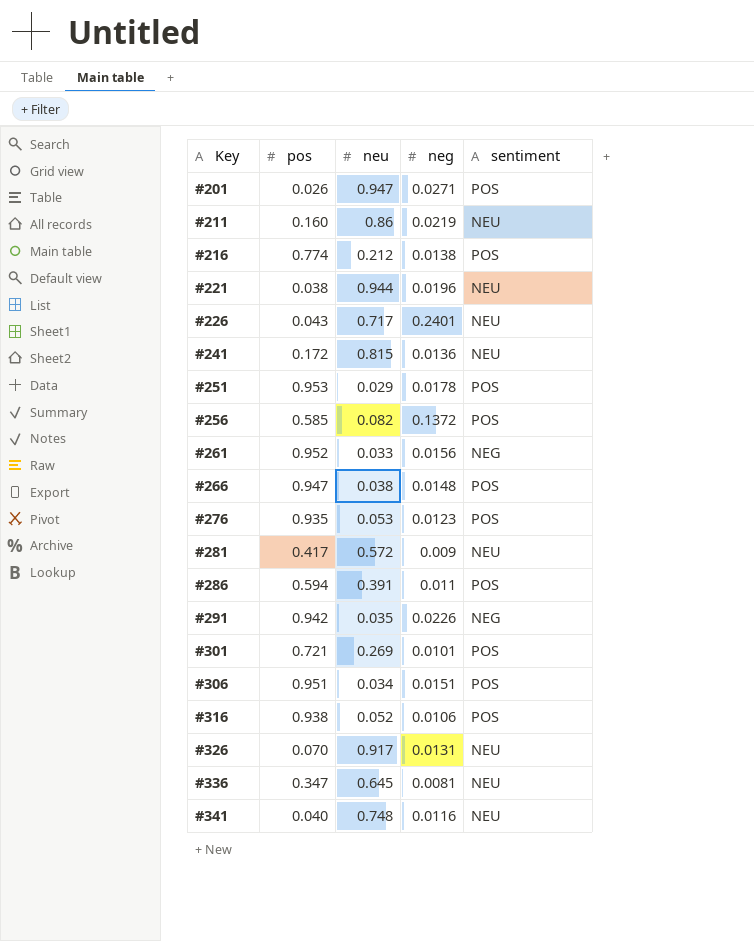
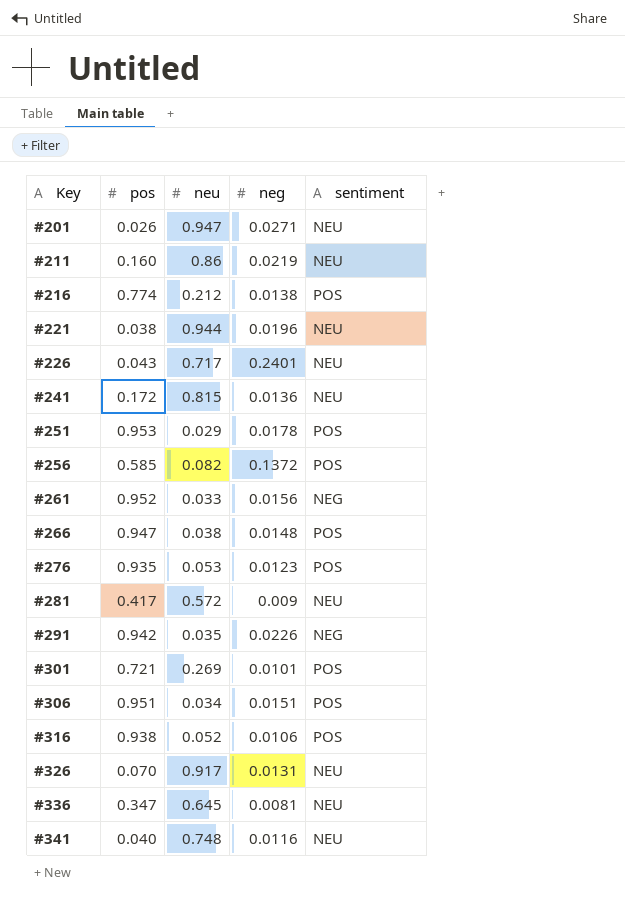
row #286: 0.594 | 0.391 | 0.011 | POS -> none
#201 | sentiment: POS -> NEU

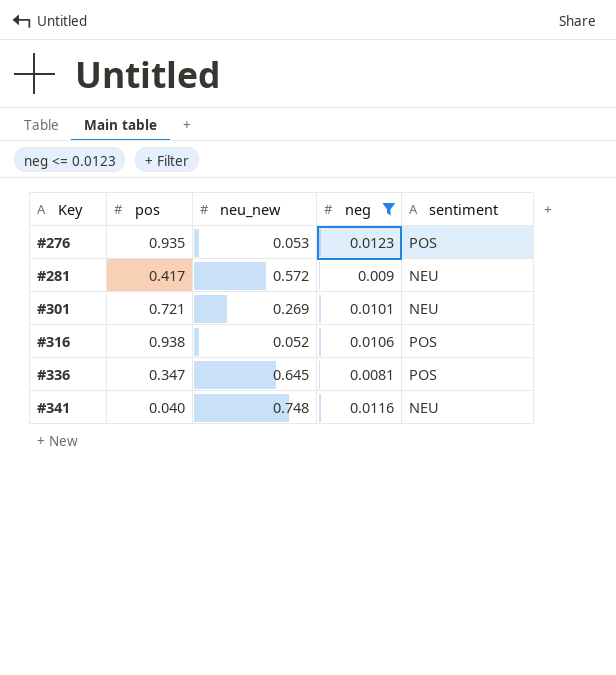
filter: none -> neg <= 0.0123
column name: neu -> neu_new
#301 | sentiment: POS -> NEU
#336 | sentiment: NEU -> POS

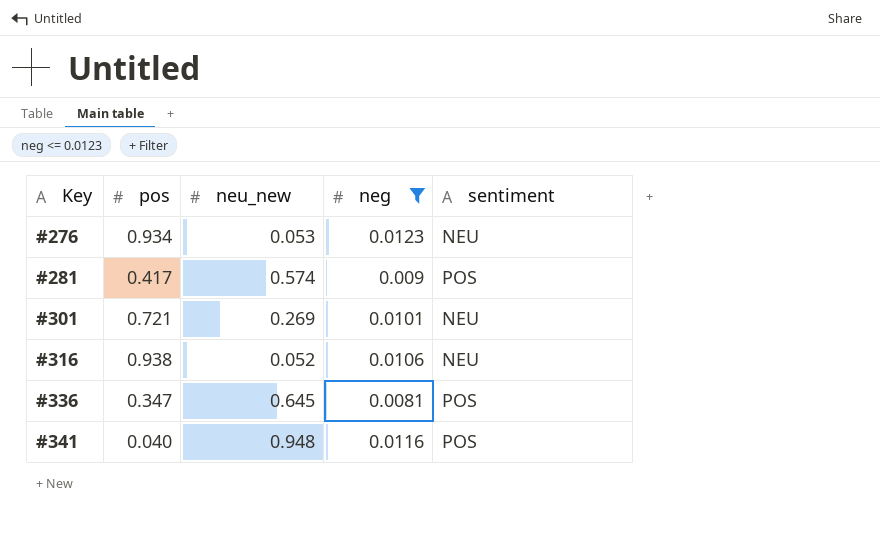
#276 | pos: 0.935 -> 0.934
#276 | sentiment: POS -> NEU
#281 | neu_new: 0.572 -> 0.574
#281 | sentiment: NEU -> POS
#316 | sentiment: POS -> NEU
#341 | neu_new: 0.748 -> 0.948
#341 | sentiment: NEU -> POS

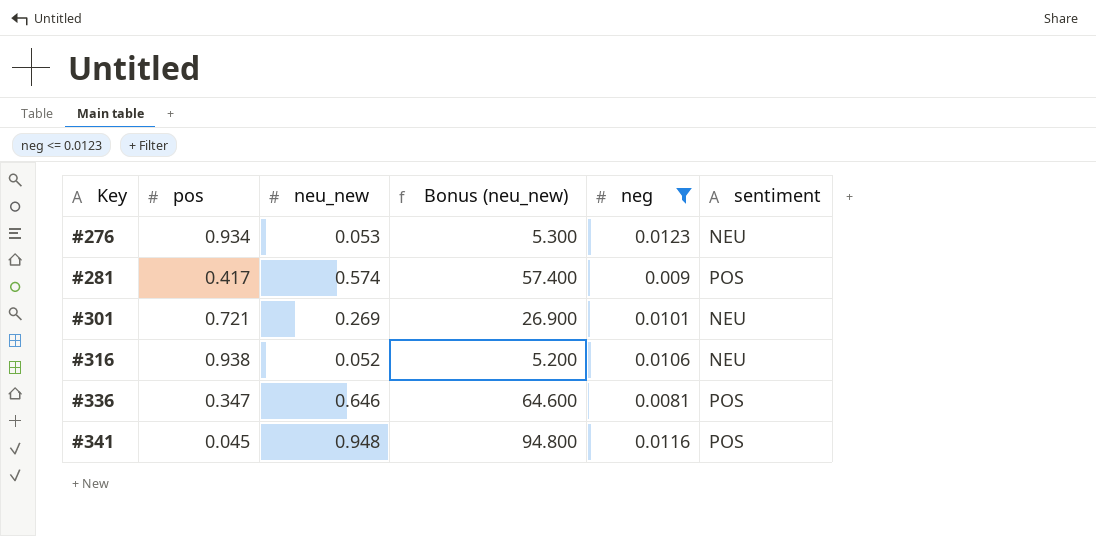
column Bonus (neu_new) | formula: none -> [neu_new] * 100
#336 | neu_new: 0.645 -> 0.646
#341 | pos: 0.040 -> 0.045

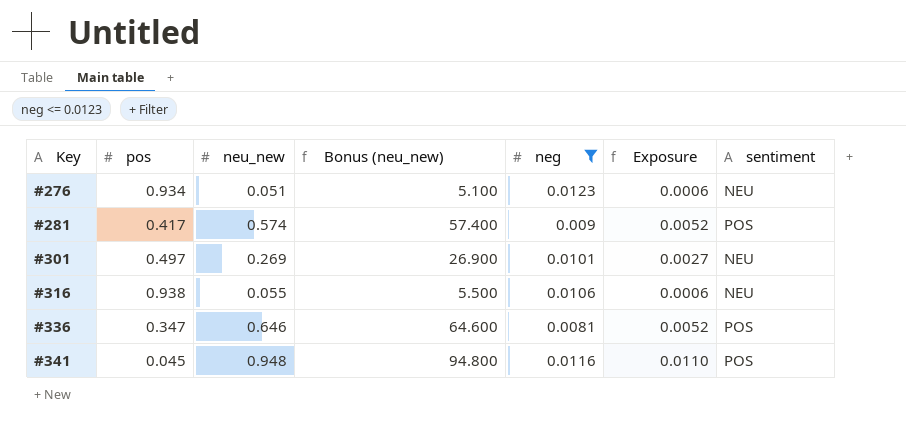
column Exposure | formula: none -> [neu_new] * [neg]
#276 | neu_new: 0.053 -> 0.051
#276 | Bonus (neu_new): 5.300 -> 5.100
#301 | pos: 0.721 -> 0.497
#316 | neu_new: 0.052 -> 0.055
#316 | Bonus (neu_new): 5.200 -> 5.500

